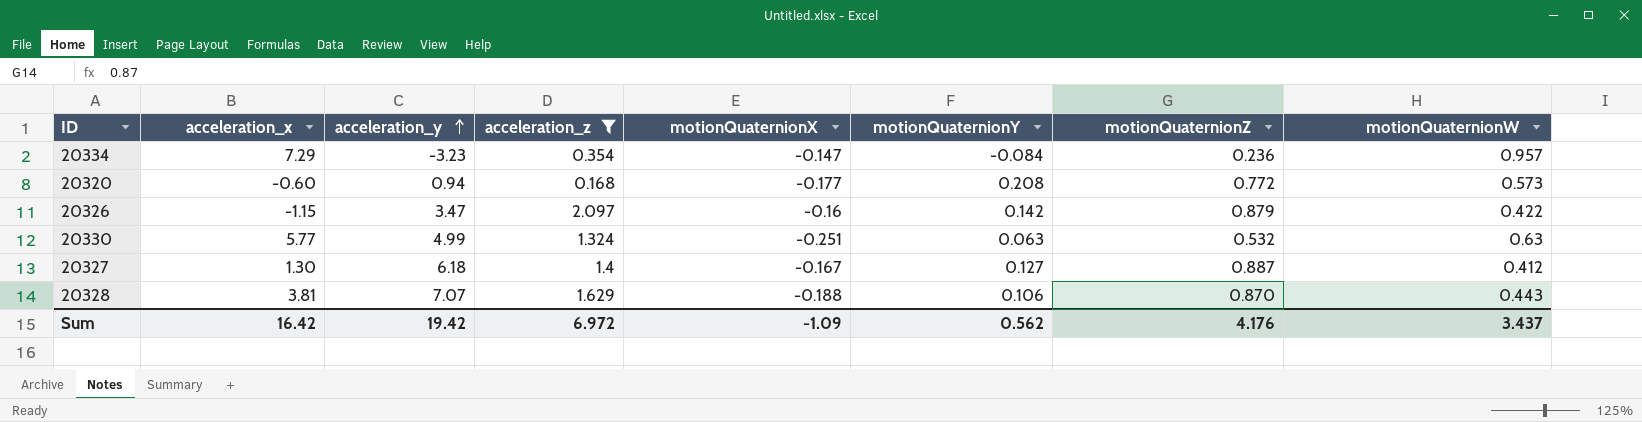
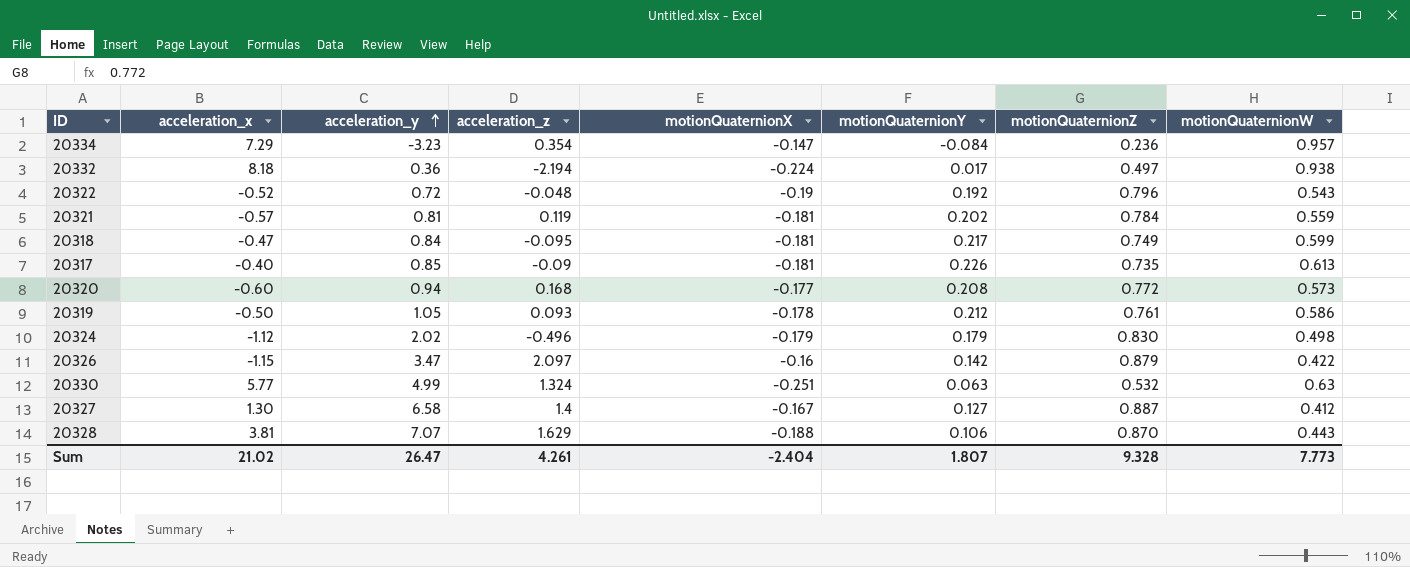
filter: acceleration_z >= 0.168 -> none
20327 | acceleration_y: 6.18 -> 6.58
Sum | acceleration_x: 16.42 -> 21.02
Sum | acceleration_y: 19.42 -> 26.47
Sum | acceleration_z: 6.972 -> 4.261
Sum | motionQuaternionX: -1.09 -> -2.404
Sum | motionQuaternionY: 0.562 -> 1.807
Sum | motionQuaternionZ: 4.176 -> 9.328
Sum | motionQuaternionW: 3.437 -> 7.773

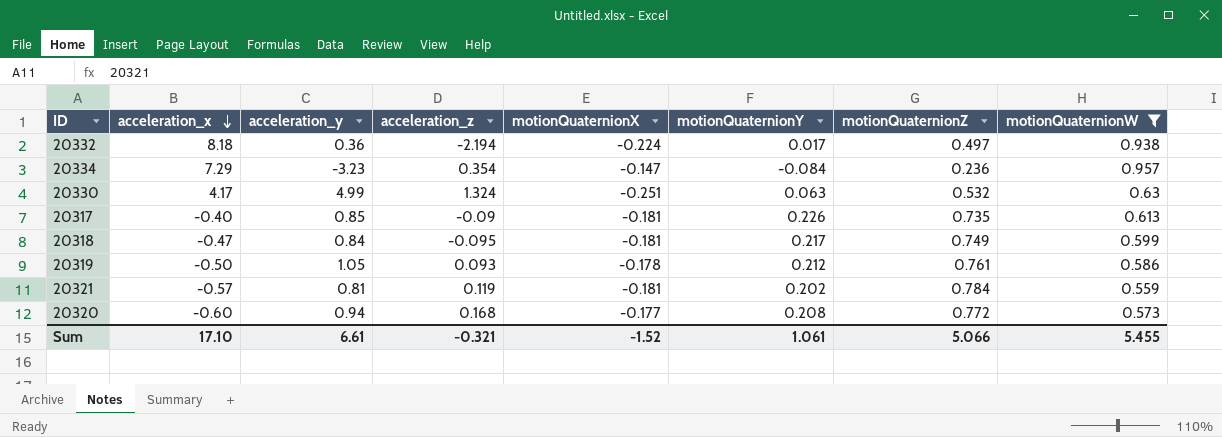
filter: none -> motionQuaternionW >= 0.559
row order: acceleration_y ascending -> acceleration_x descending
20330 | acceleration_x: 5.77 -> 4.17
Sum | acceleration_x: 21.02 -> 17.10
Sum | acceleration_y: 26.47 -> 6.61
Sum | acceleration_z: 4.261 -> -0.321
Sum | motionQuaternionX: -2.404 -> -1.52
Sum | motionQuaternionY: 1.807 -> 1.061
Sum | motionQuaternionZ: 9.328 -> 5.066
Sum | motionQuaternionW: 7.773 -> 5.455

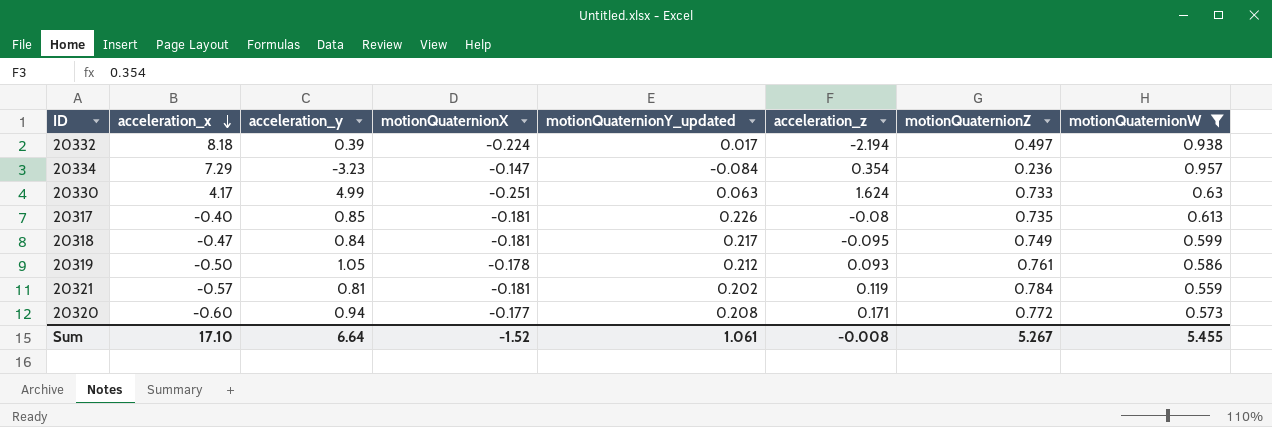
column name: motionQuaternionY -> motionQuaternionY_updated
column acceleration_z | position: 4 -> 6
20332 | acceleration_y: 0.36 -> 0.39
20330 | acceleration_z: 1.324 -> 1.624
20330 | motionQuaternionZ: 0.532 -> 0.733
20317 | acceleration_z: -0.09 -> -0.08
20320 | acceleration_z: 0.168 -> 0.171
Sum | acceleration_y: 6.61 -> 6.64
Sum | acceleration_z: -0.321 -> -0.008
Sum | motionQuaternionZ: 5.066 -> 5.267

